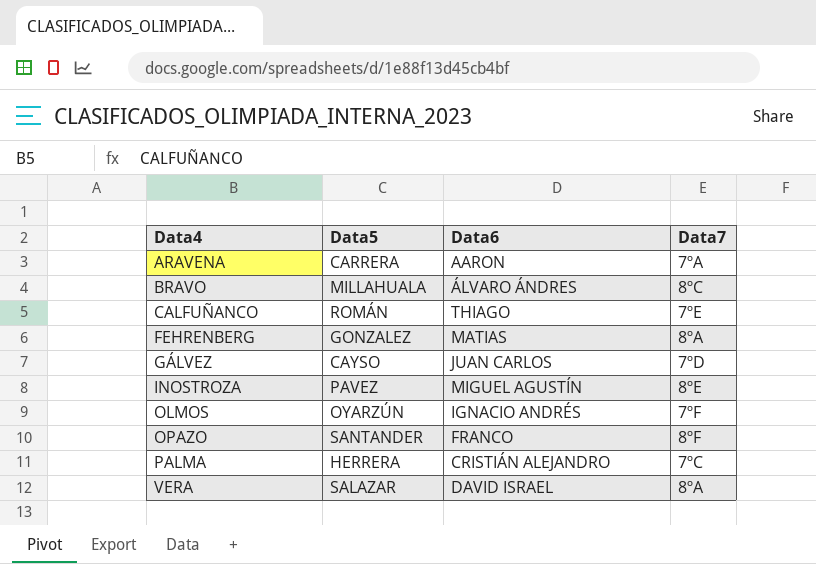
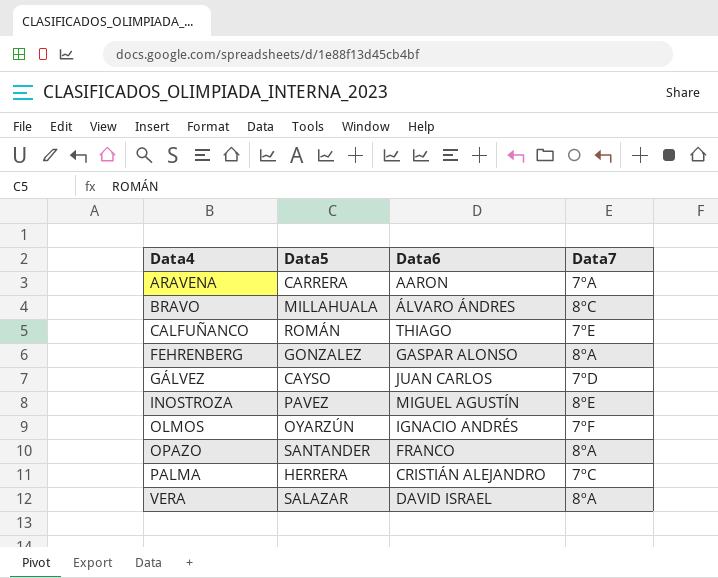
FEHRENBERG | Data6: MATIAS -> GASPAR ALONSO
OPAZO | Data7: 8ºF -> 8ºA

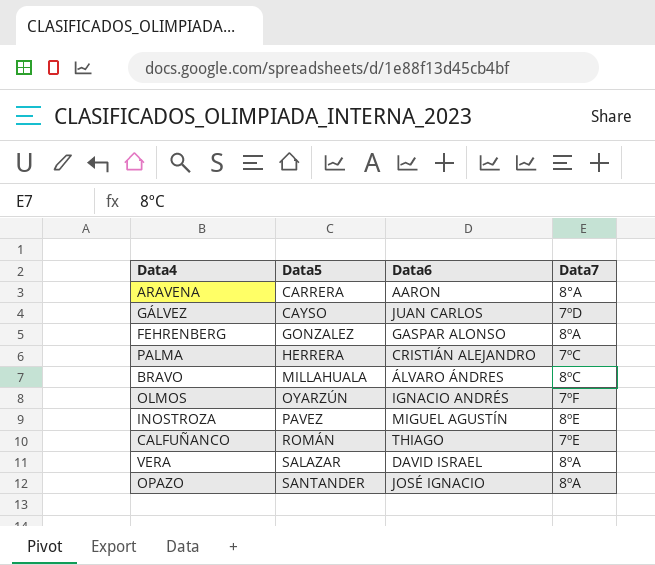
row order: Data4 ascending -> Data5 ascending
ARAVENA | Data7: 7ºA -> 8°A
OPAZO | Data6: FRANCO -> JOSÉ IGNACIO

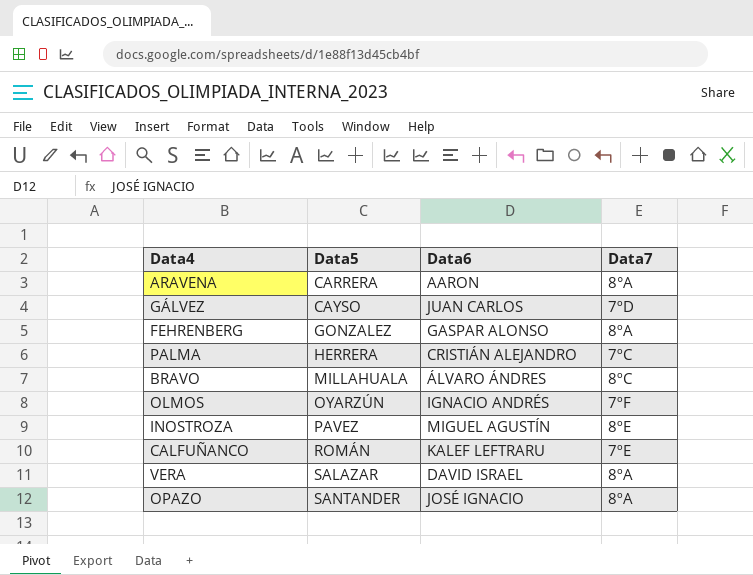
CALFUÑANCO | Data6: THIAGO -> KALEF LEFTRARU

